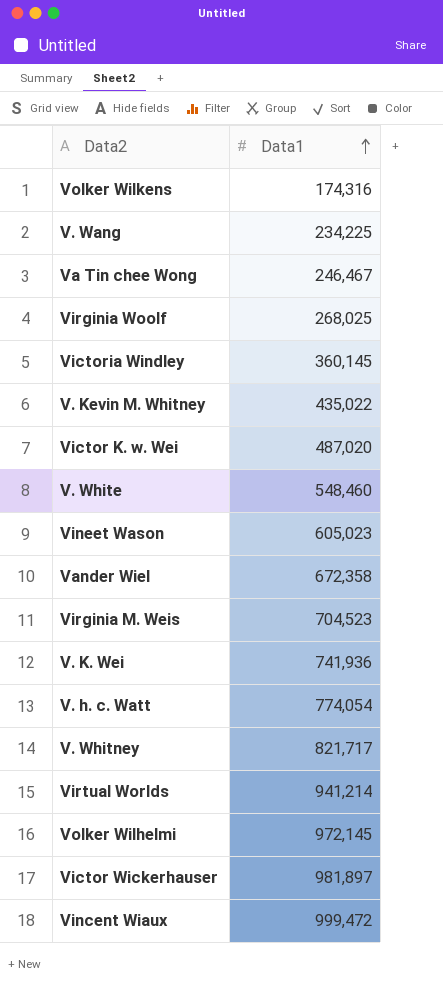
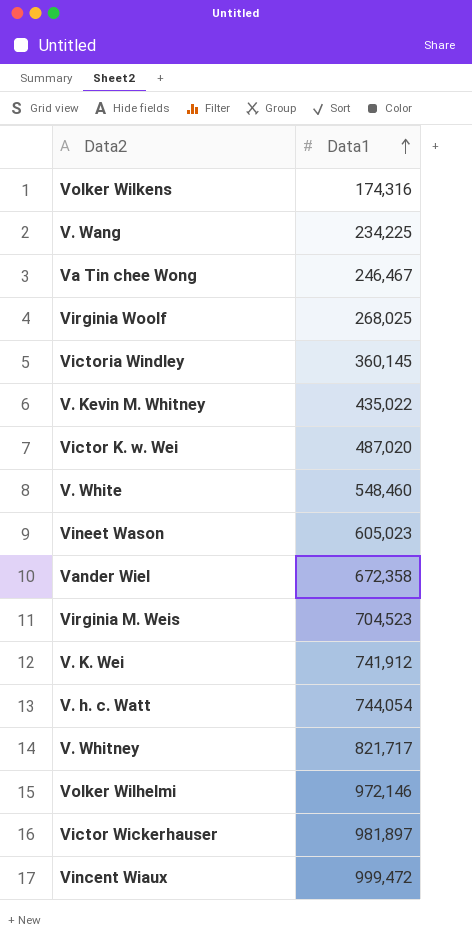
row Virtual Worlds: 941,214 -> none
V. K. Wei | Data1: 741,936 -> 741,912
V. h. c. Watt | Data1: 774,054 -> 744,054
Volker Wilhelmi | Data1: 972,145 -> 972,146

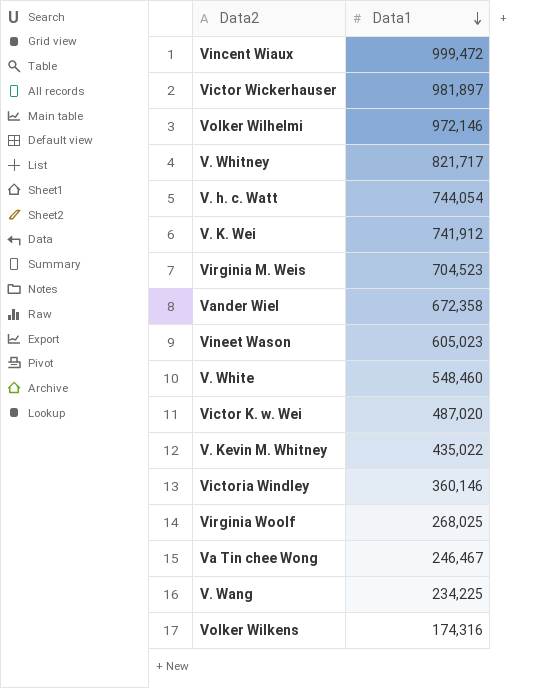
row order: Data1 ascending -> Data1 descending
Victoria Windley | Data1: 360,145 -> 360,146

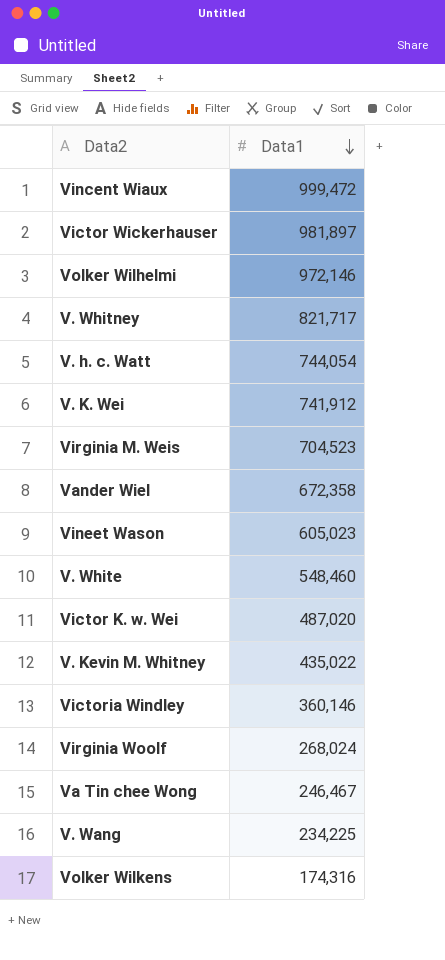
Virginia Woolf | Data1: 268,025 -> 268,024

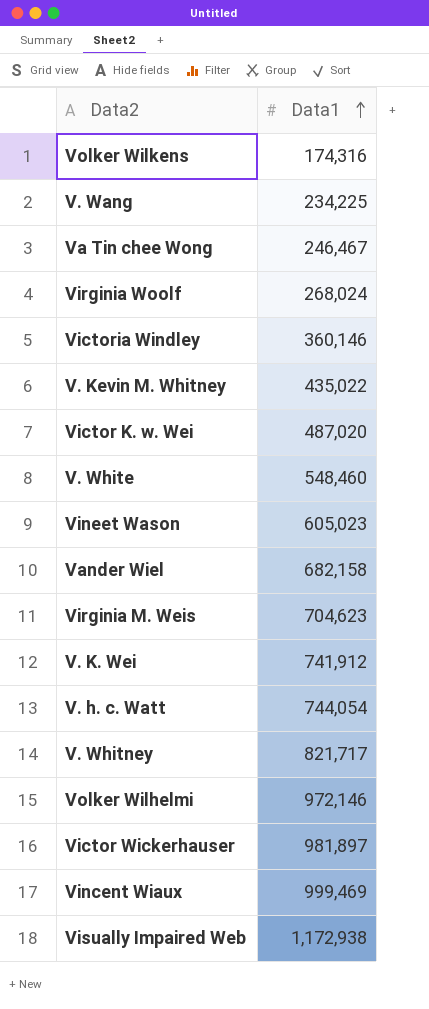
row order: Data1 descending -> Data1 ascending
Vander Wiel | Data1: 672,358 -> 682,158
Virginia M. Weis | Data1: 704,523 -> 704,623
Vincent Wiaux | Data1: 999,472 -> 999,469
row Visually Impaired Web: none -> 1,172,938

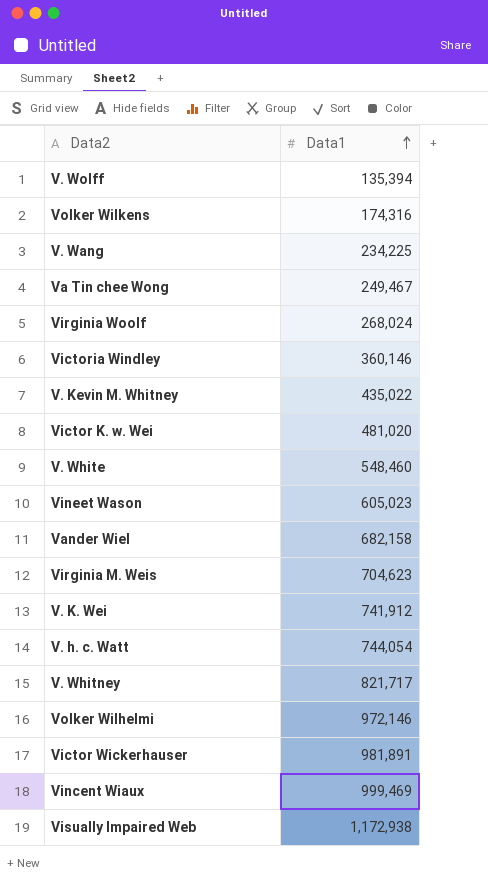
row V. Wolff: none -> 135,394
Va Tin chee Wong | Data1: 246,467 -> 249,467
Victor K. w. Wei | Data1: 487,020 -> 481,020
Victor Wickerhauser | Data1: 981,897 -> 981,891

